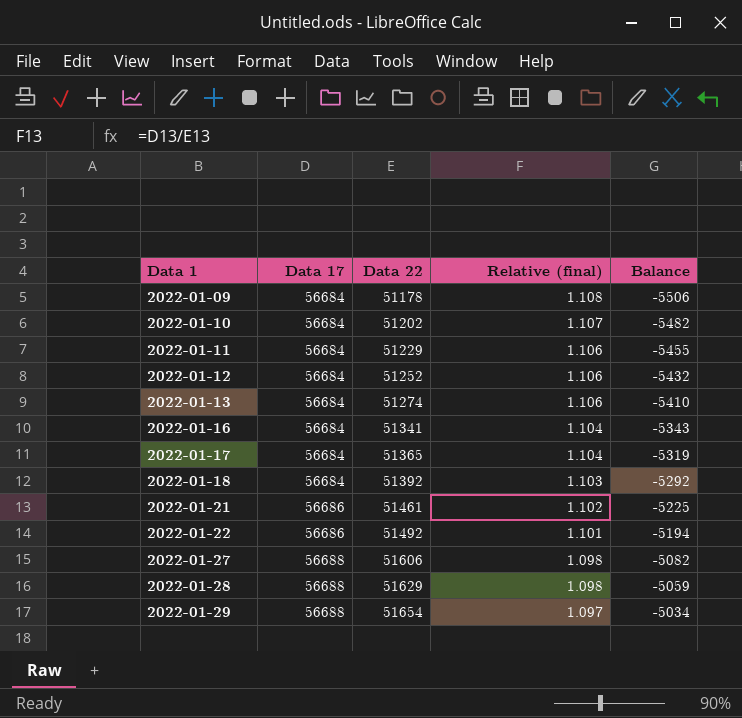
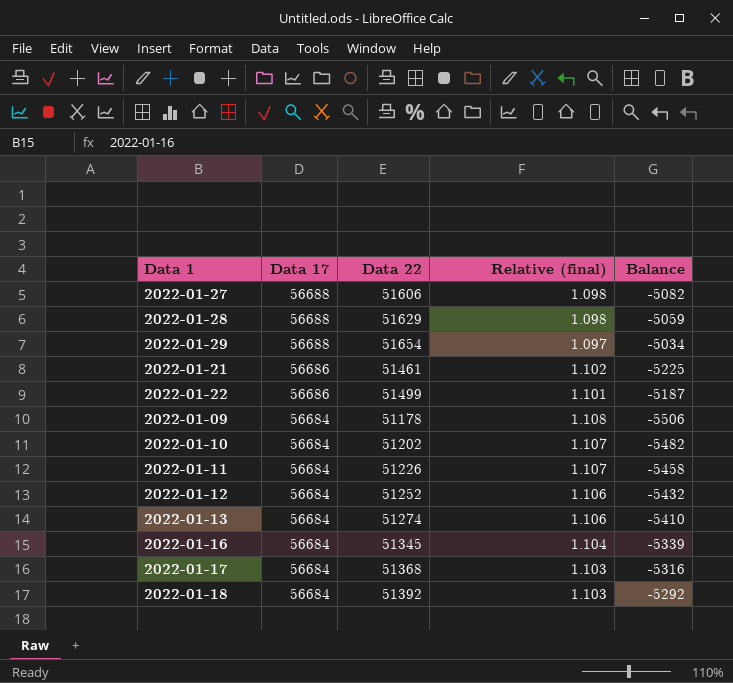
row order: Data 1 ascending -> Data 17 descending
2022-01-22 | Data 22: 51492 -> 51499
2022-01-22 | Balance: -5194 -> -5187
2022-01-11 | Data 22: 51229 -> 51226
2022-01-11 | Relative (final): 1.106 -> 1.107
2022-01-11 | Balance: -5455 -> -5458
2022-01-16 | Data 22: 51341 -> 51345
2022-01-16 | Balance: -5343 -> -5339
2022-01-17 | Data 22: 51365 -> 51368
2022-01-17 | Relative (final): 1.104 -> 1.103
2022-01-17 | Balance: -5319 -> -5316

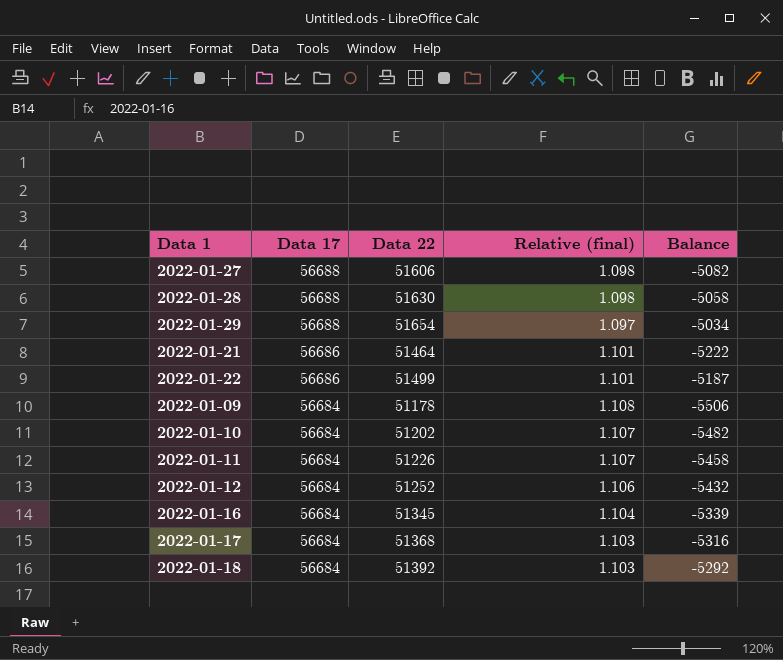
row 2022-01-13: 56684 | 51274 | 1.106 | -5410 -> none
2022-01-28 | Data 22: 51629 -> 51630
2022-01-28 | Balance: -5059 -> -5058
2022-01-21 | Data 22: 51461 -> 51464
2022-01-21 | Relative (final): 1.102 -> 1.101
2022-01-21 | Balance: -5225 -> -5222

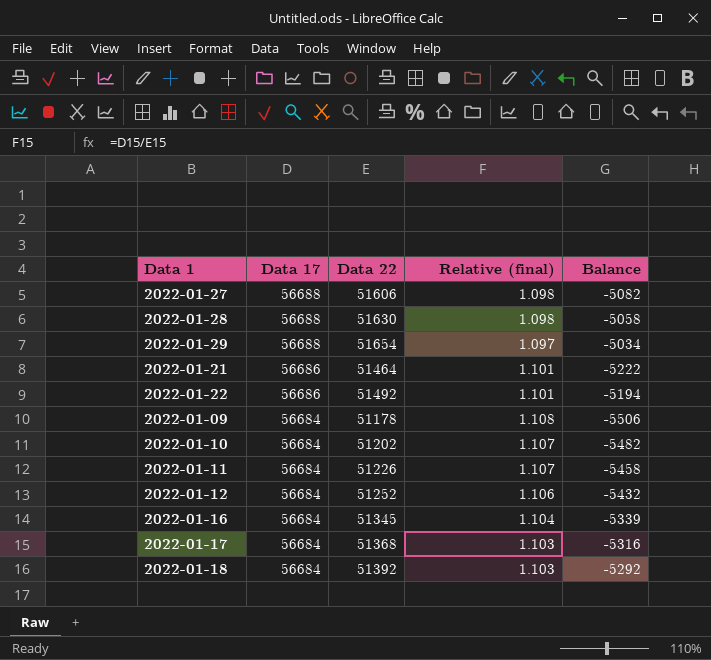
2022-01-22 | Data 22: 51499 -> 51492
2022-01-22 | Balance: -5187 -> -5194

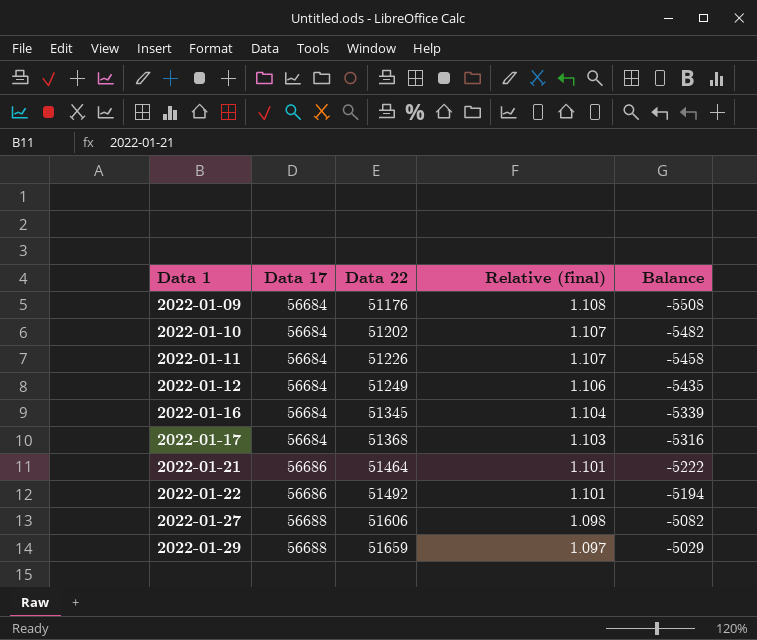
row order: Data 17 descending -> Data 1 ascending
row 2022-01-28: 56688 | 51630 | 1.098 | -5058 -> none
row 2022-01-18: 56684 | 51392 | 1.103 | -5292 -> none
2022-01-09 | Data 22: 51178 -> 51176
2022-01-09 | Balance: -5506 -> -5508
2022-01-12 | Data 22: 51252 -> 51249
2022-01-12 | Balance: -5432 -> -5435
2022-01-29 | Data 22: 51654 -> 51659
2022-01-29 | Balance: -5034 -> -5029

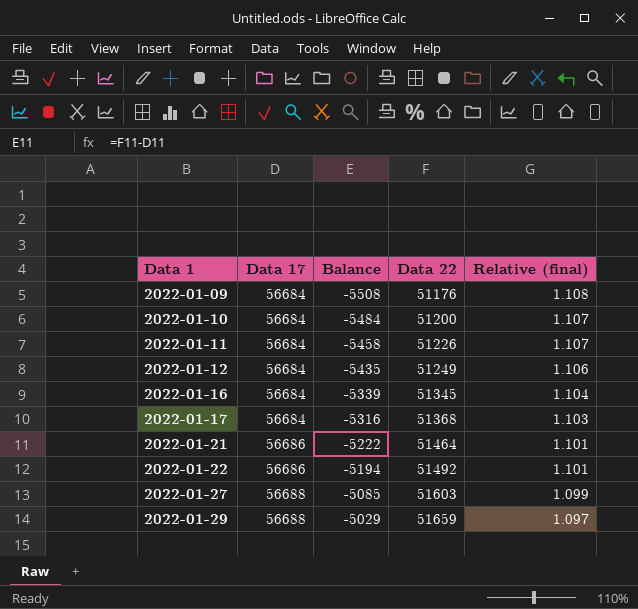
column Balance | position: 5 -> 3
2022-01-10 | Balance: -5482 -> -5484
2022-01-10 | Data 22: 51202 -> 51200
2022-01-27 | Balance: -5082 -> -5085
2022-01-27 | Data 22: 51606 -> 51603
2022-01-27 | Relative (final): 1.098 -> 1.099

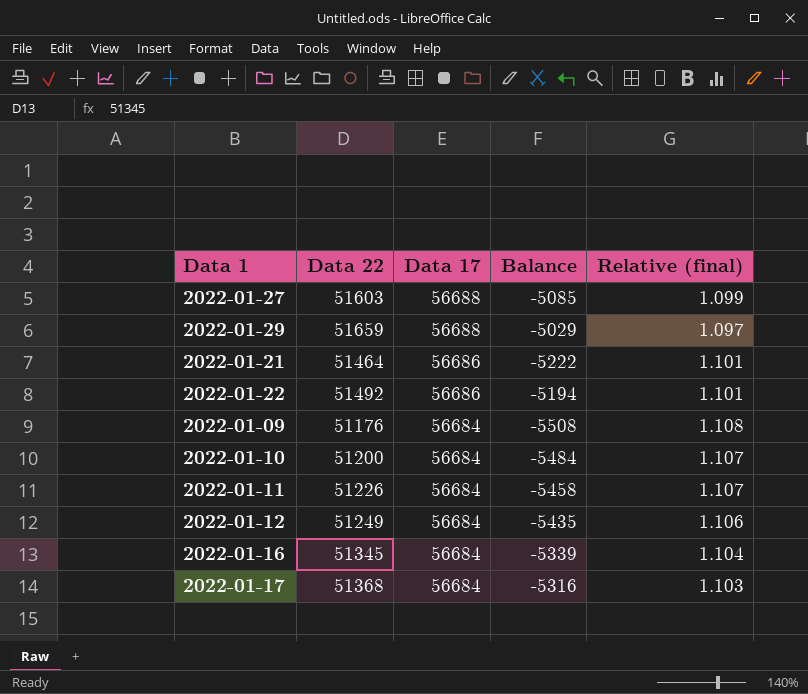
row order: Data 1 ascending -> Data 17 descending
column Data 22 | position: 4 -> 2

